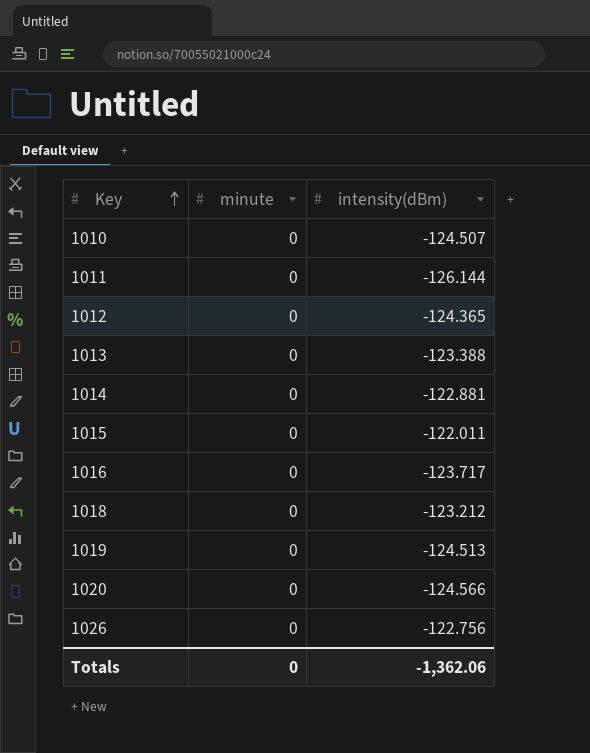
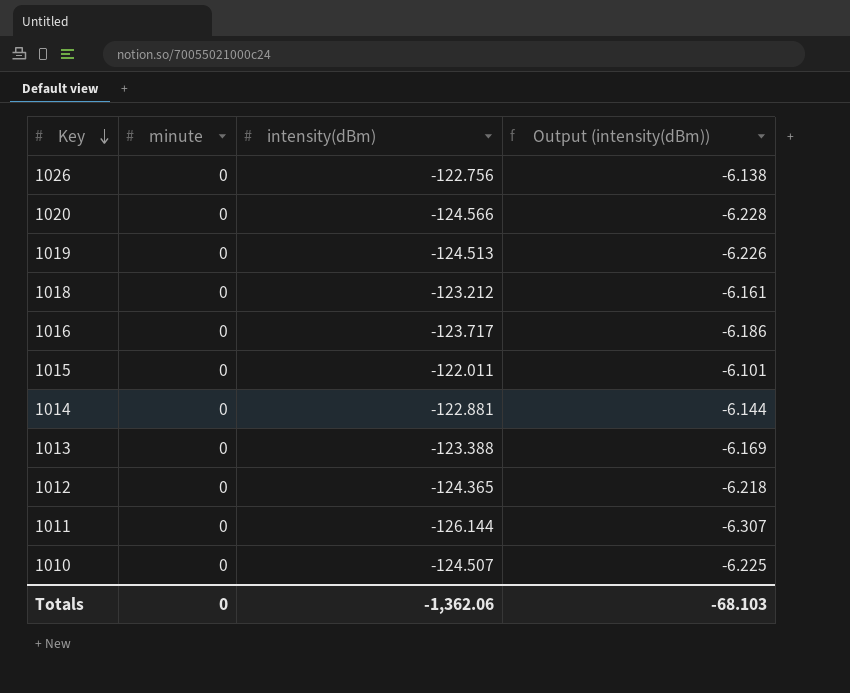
row order: Key ascending -> Key descending
column Output (intensity(dBm)) | formula: none -> [intensity(dBm)] * 0.05

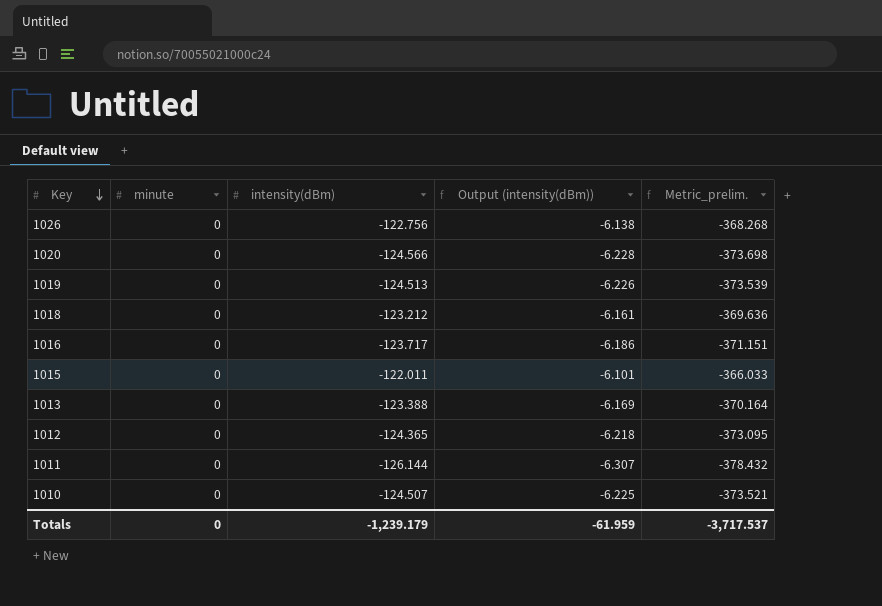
column Metric_prelim. | formula: none -> [intensity(dBm)] * 3
row 1014: 0 | -122.881 | -6.144 -> none
Totals | intensity(dBm): -1,362.06 -> -1,239.179
Totals | Output (intensity(dBm)): -68.103 -> -61.959

